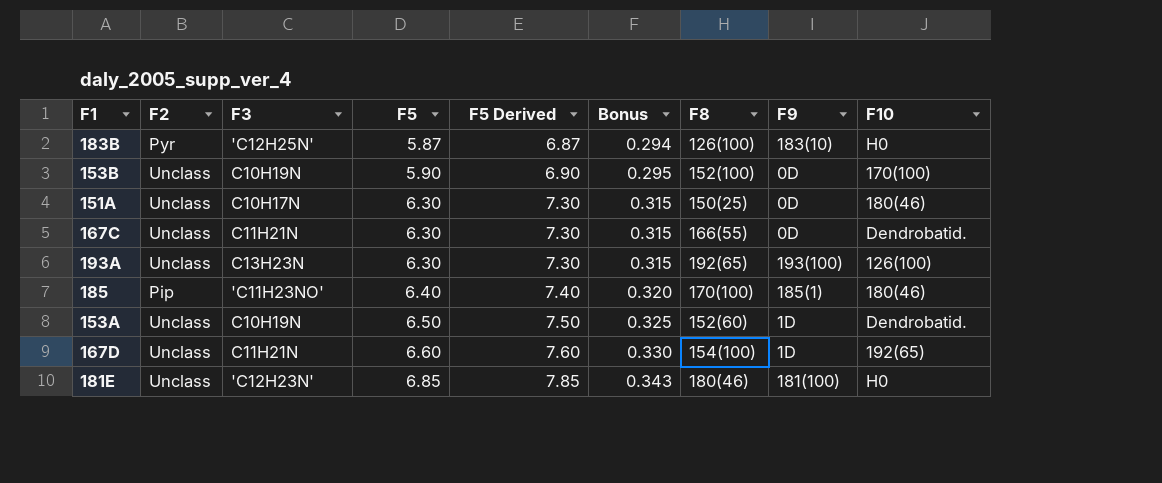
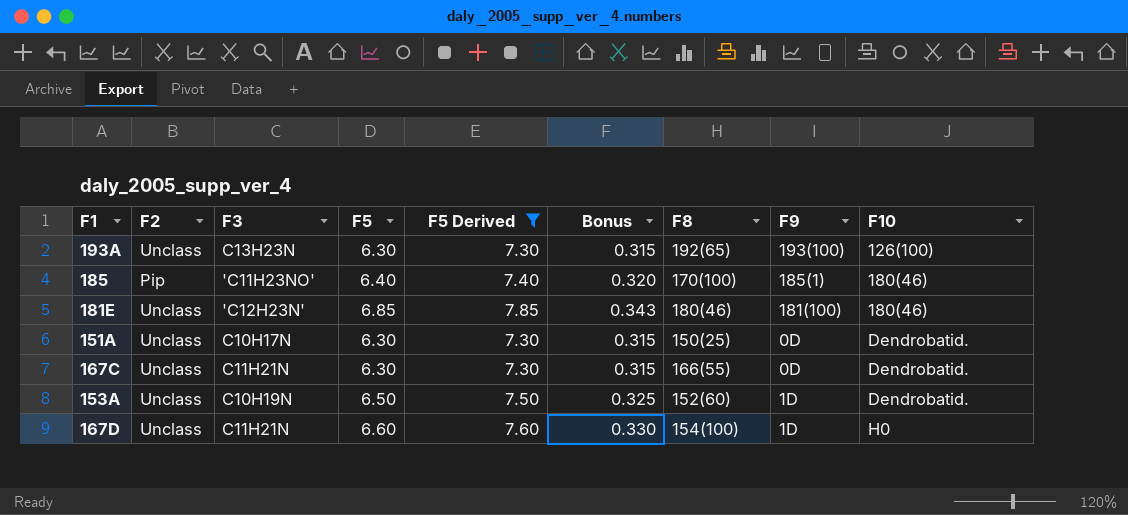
filter: none -> F5 Derived >= 7.30
row order: F5 ascending -> F10 ascending
181E | F10: H0 -> 180(46)
151A | F10: 180(46) -> Dendrobatid.
167D | F10: 192(65) -> H0

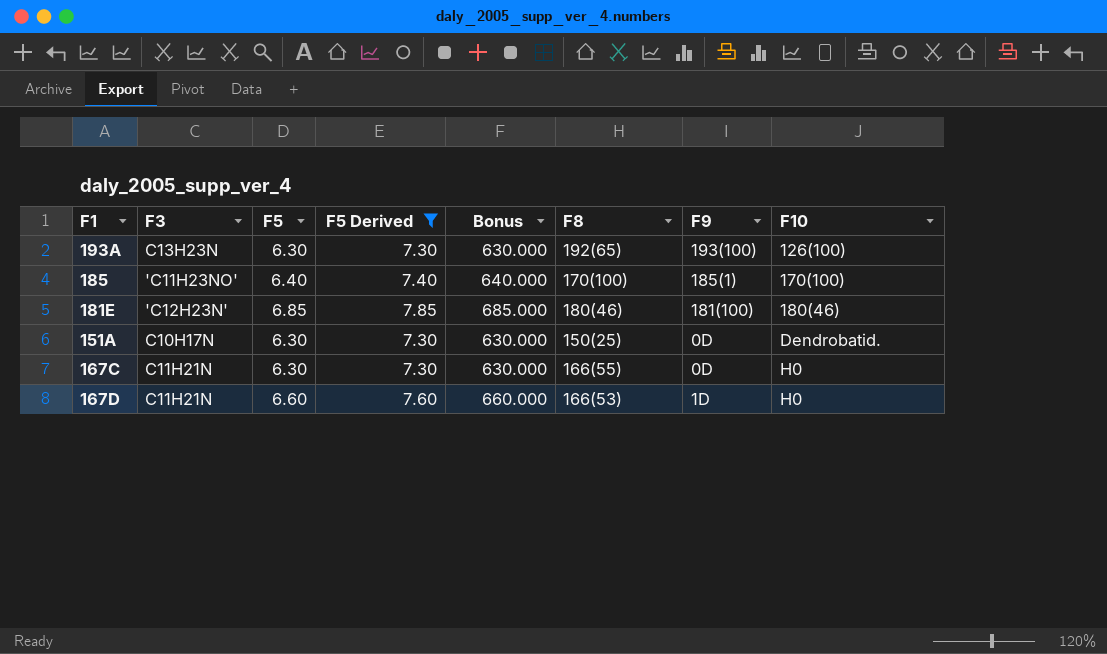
column F2 | position: 2 -> none
column Bonus | formula: [F5] * 0.05 -> [F5] * 100
row 153A: Unclass | C10H19N | 6.50 | 7.50 | 0.325 | 152(60) | 1D | Dendrobatid. -> none
185 | F10: 180(46) -> 170(100)
167C | F10: Dendrobatid. -> H0
167D | F8: 154(100) -> 166(53)

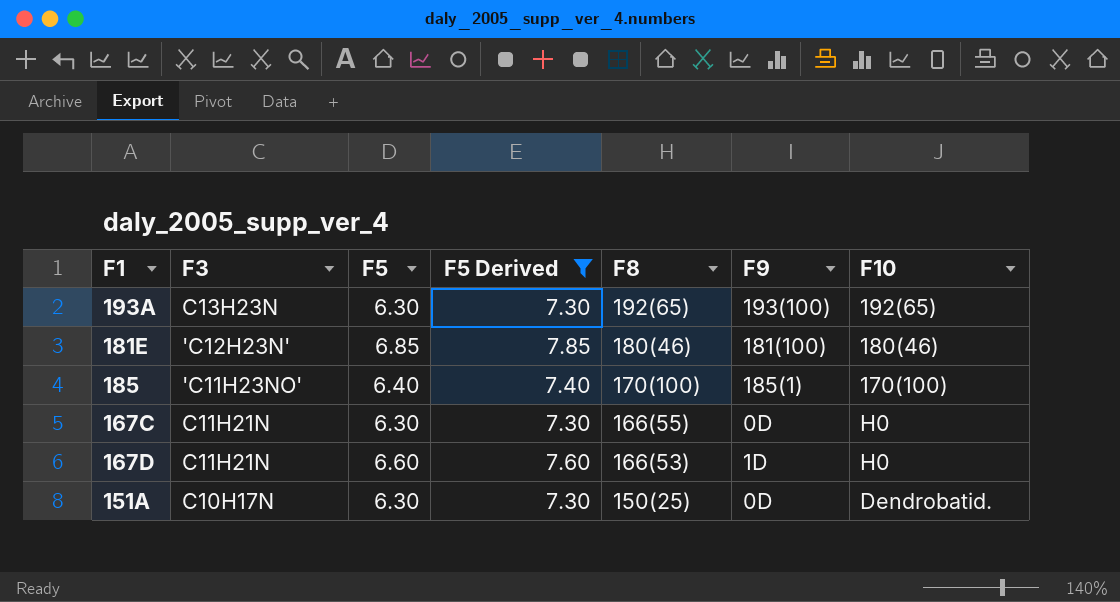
row order: F10 ascending -> F8 descending
column Bonus | formula: [F5] * 100 -> none
193A | F10: 126(100) -> 192(65)

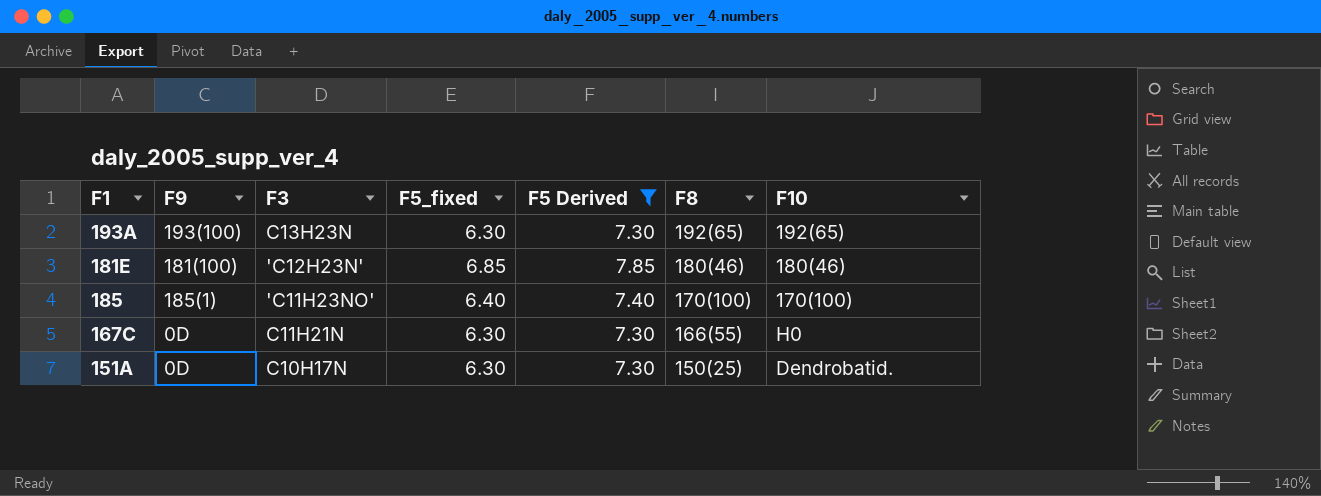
column F9 | position: 6 -> 2
column name: F5 -> F5_fixed
row 167D: C11H21N | 6.60 | 7.60 | 166(53) | 1D | H0 -> none

